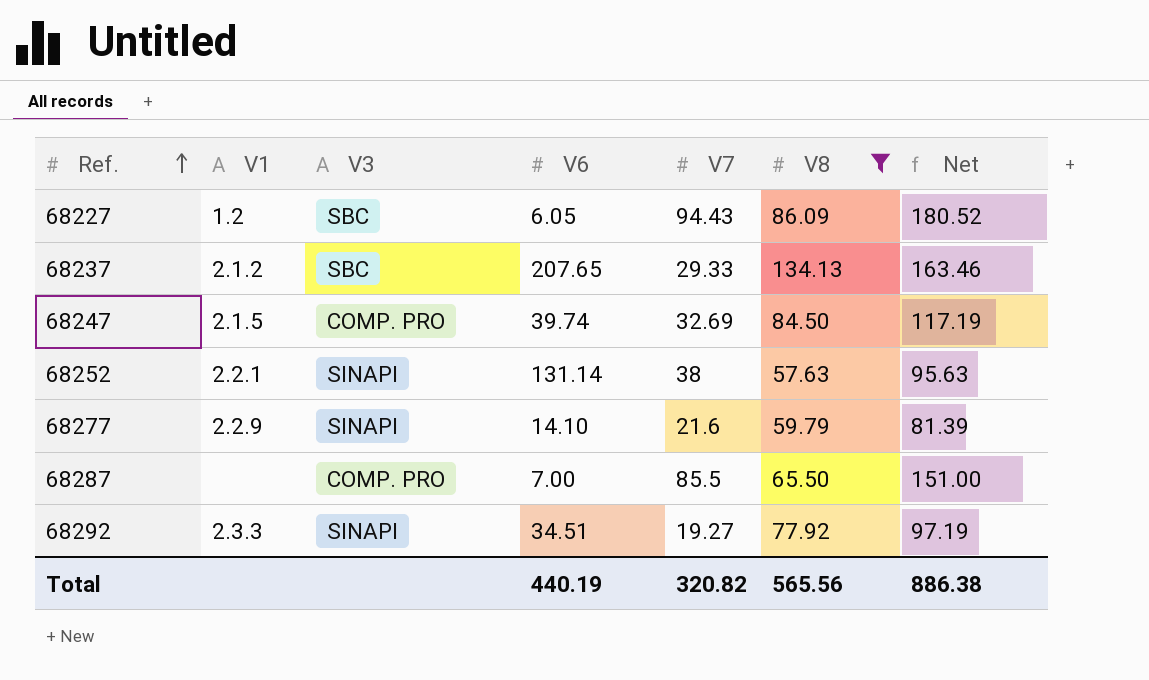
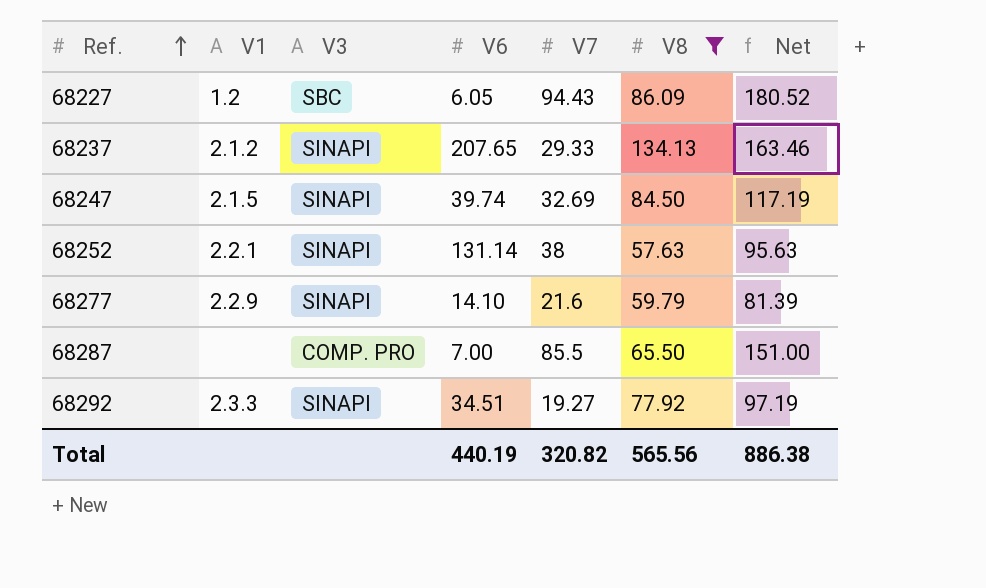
68237 | V3: SBC -> SINAPI
68247 | V3: COMP. PRO -> SINAPI

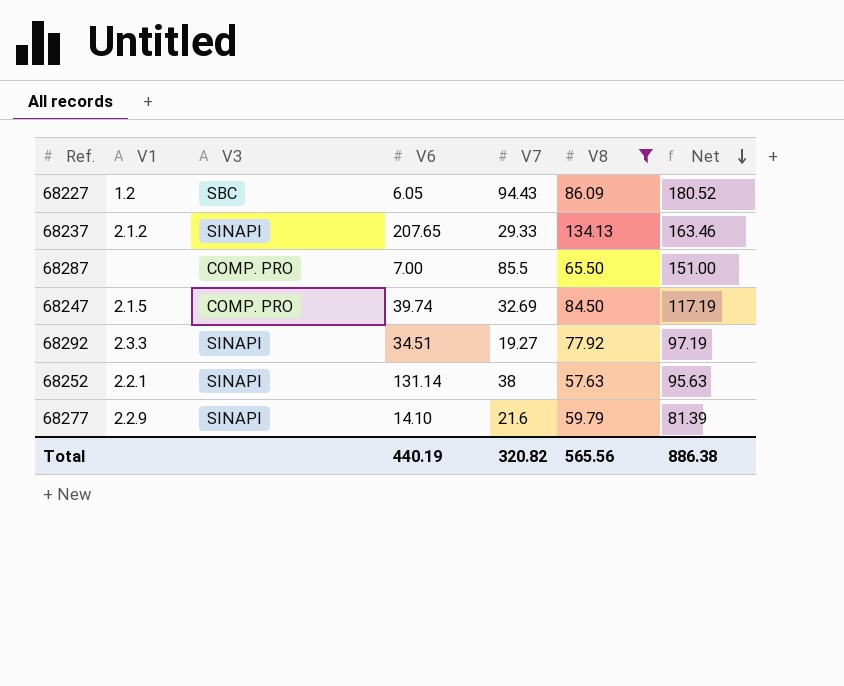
row order: Ref. ascending -> Net descending
68247 | V3: SINAPI -> COMP. PRO

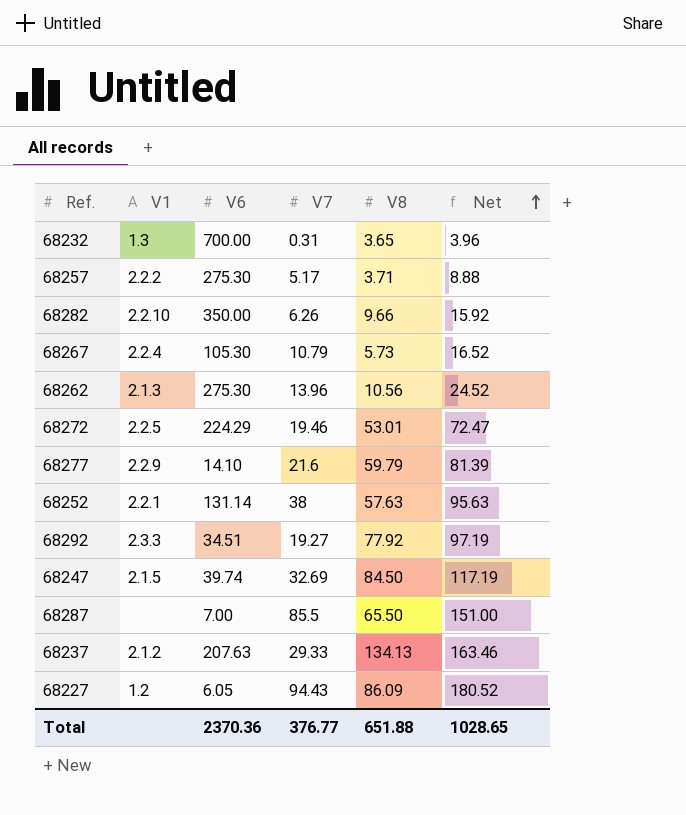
filter: V8 >= 57.63 -> none
row order: Net descending -> Net ascending
column V3 | position: 3 -> none
68237 | V6: 207.65 -> 207.63
Total | V6: 440.19 -> 2370.36
Total | V7: 320.82 -> 376.77
Total | V8: 565.56 -> 651.88
Total | Net: 886.38 -> 1028.65

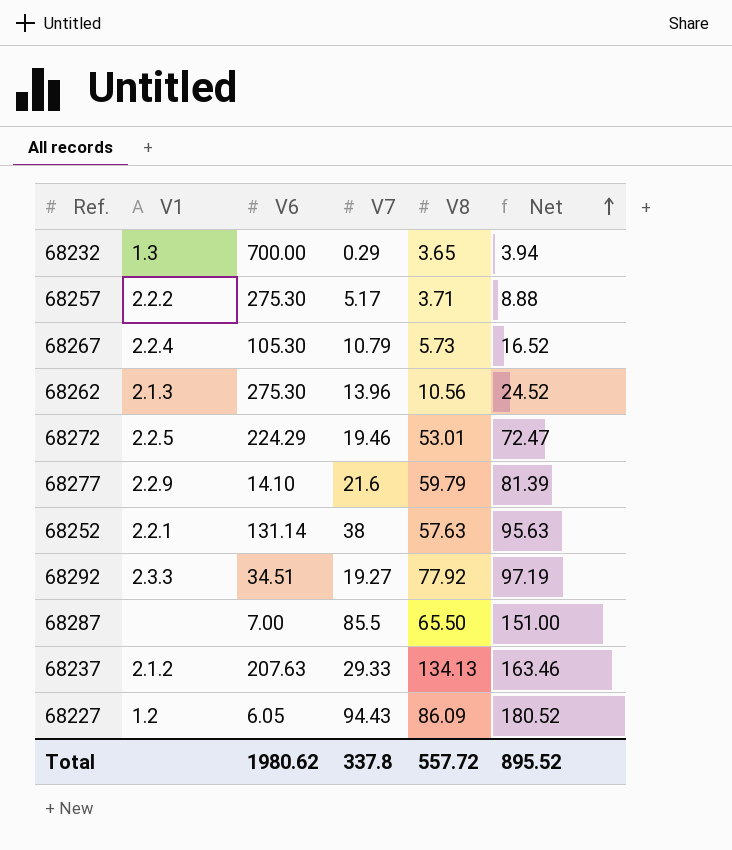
row 68282: 2.2.10 | 350.00 | 6.26 | 9.66 | 15.92 -> none
row 68247: 2.1.5 | 39.74 | 32.69 | 84.50 | 117.19 -> none
68232 | V7: 0.31 -> 0.29
68232 | Net: 3.96 -> 3.94
Total | V6: 2370.36 -> 1980.62
Total | V7: 376.77 -> 337.8
Total | V8: 651.88 -> 557.72
Total | Net: 1028.65 -> 895.52

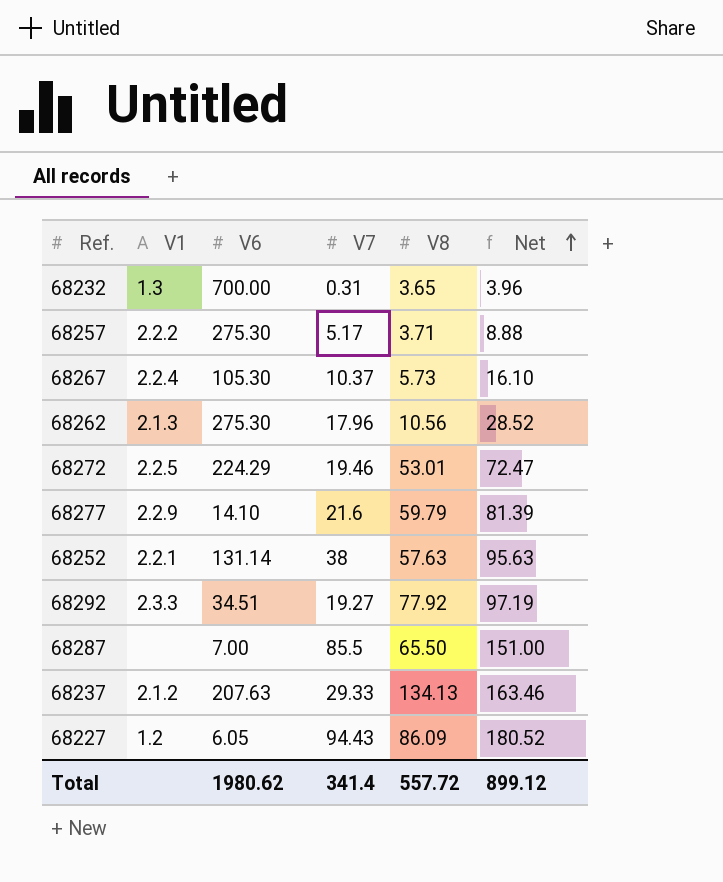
68232 | V7: 0.29 -> 0.31
68232 | Net: 3.94 -> 3.96
68267 | V7: 10.79 -> 10.37
68267 | Net: 16.52 -> 16.10
68262 | V7: 13.96 -> 17.96
68262 | Net: 24.52 -> 28.52
Total | V7: 337.8 -> 341.4
Total | Net: 895.52 -> 899.12

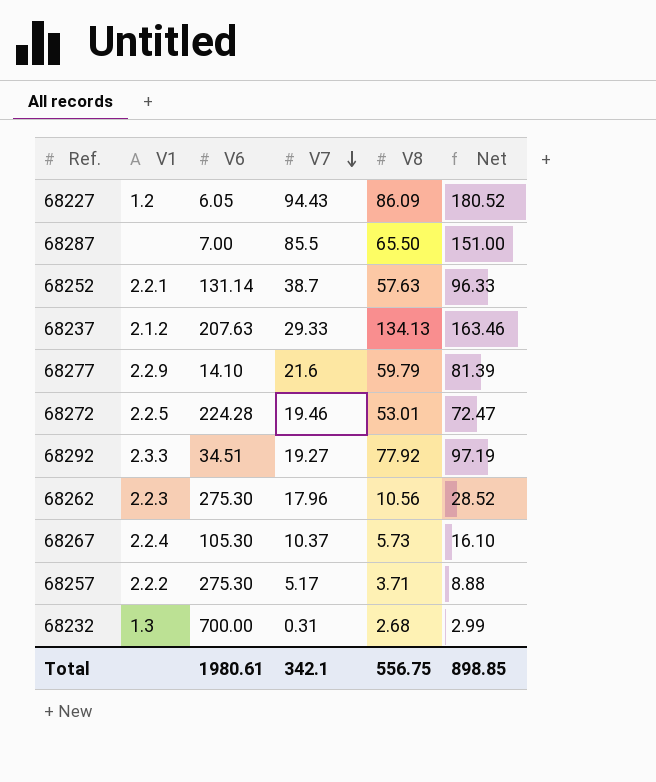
row order: Net ascending -> V7 descending
68252 | V7: 38 -> 38.7
68252 | Net: 95.63 -> 96.33
68272 | V6: 224.29 -> 224.28
68262 | V1: 2.1.3 -> 2.2.3
68232 | V8: 3.65 -> 2.68
68232 | Net: 3.96 -> 2.99
Total | V6: 1980.62 -> 1980.61
Total | V7: 341.4 -> 342.1
Total | V8: 557.72 -> 556.75
Total | Net: 899.12 -> 898.85

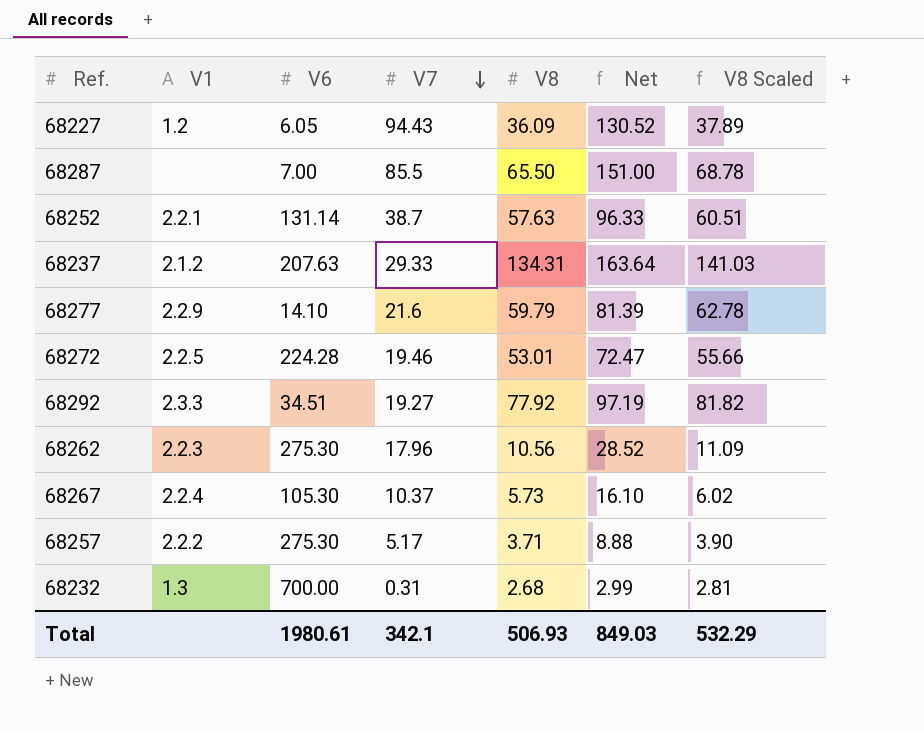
column V8 Scaled | formula: none -> [V8] * 1.05
68227 | V8: 86.09 -> 36.09
68227 | Net: 180.52 -> 130.52
68237 | V8: 134.13 -> 134.31
68237 | Net: 163.46 -> 163.64
Total | V8: 556.75 -> 506.93
Total | Net: 898.85 -> 849.03

